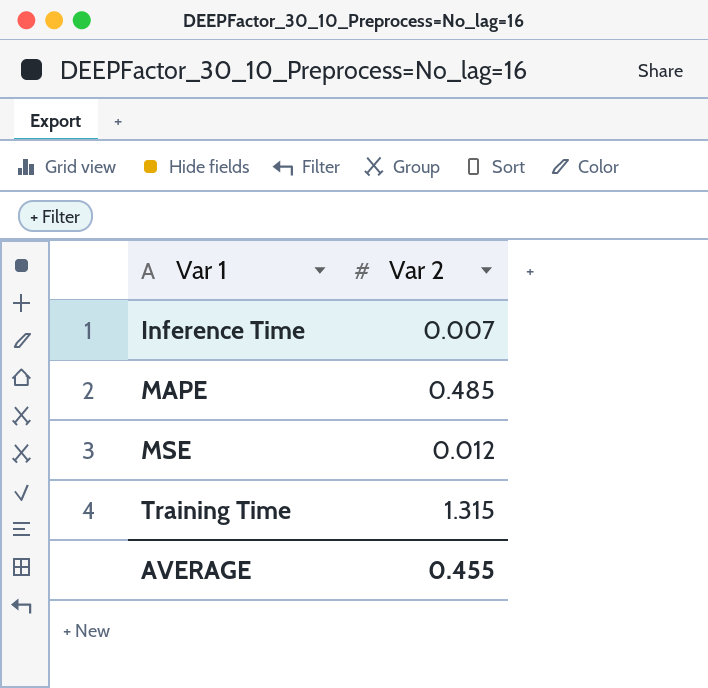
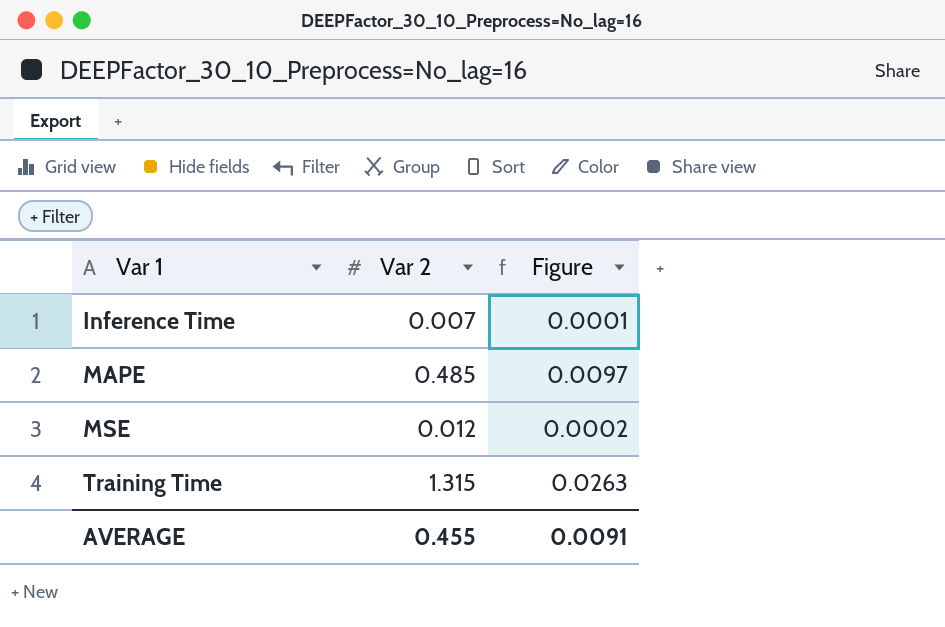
column Figure | formula: none -> [Var 2] * 0.02

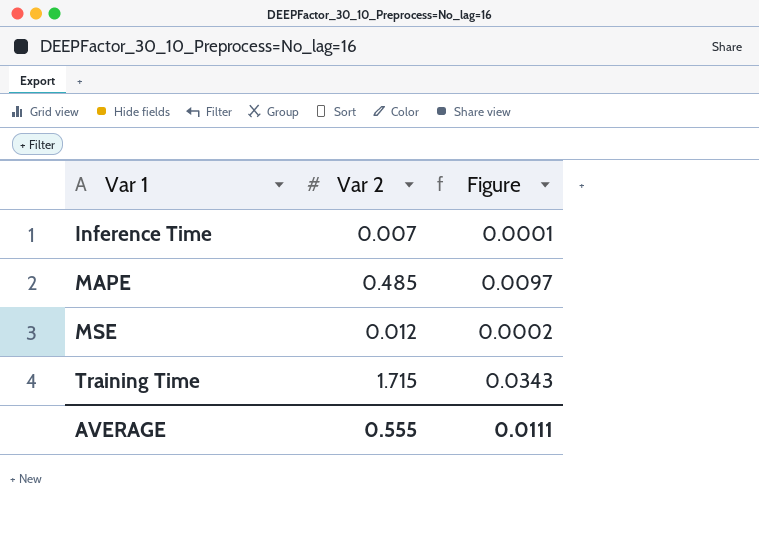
Training Time | Var 2: 1.315 -> 1.715
Training Time | Figure: 0.0263 -> 0.0343
AVERAGE | Var 2: 0.455 -> 0.555
AVERAGE | Figure: 0.0091 -> 0.0111

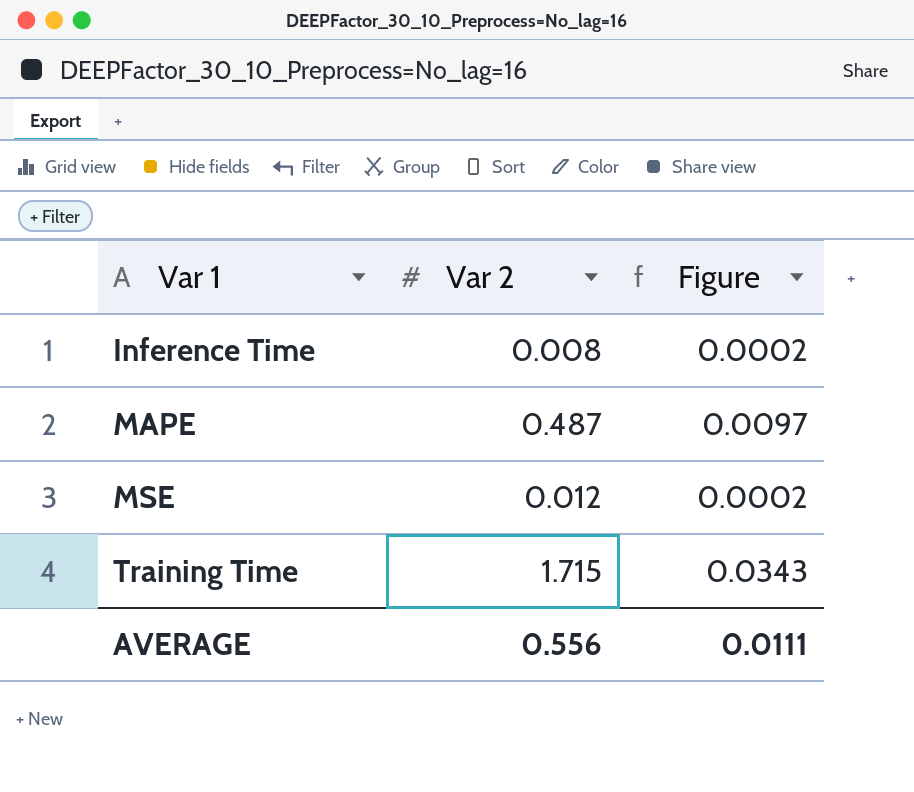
Inference Time | Var 2: 0.007 -> 0.008
Inference Time | Figure: 0.0001 -> 0.0002
MAPE | Var 2: 0.485 -> 0.487
AVERAGE | Var 2: 0.555 -> 0.556

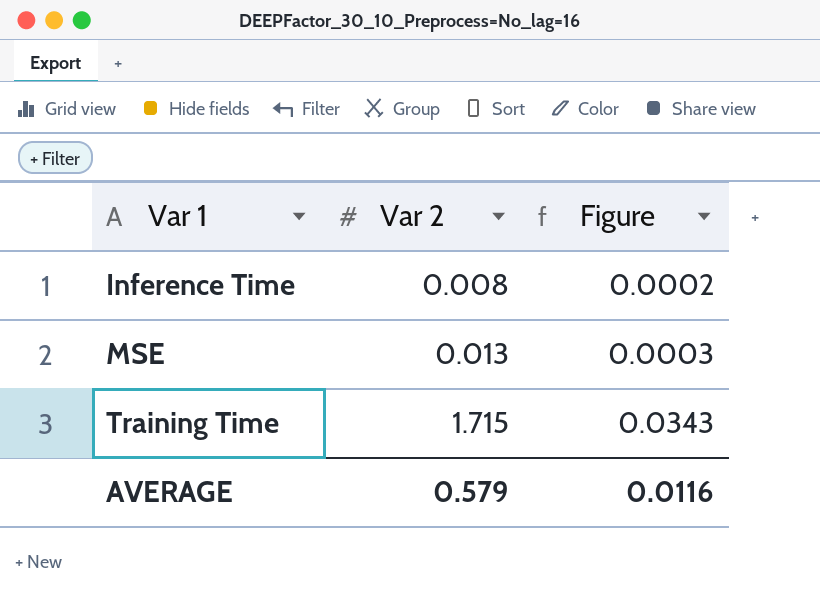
row MAPE: 0.487 | 0.0097 -> none
MSE | Var 2: 0.012 -> 0.013
MSE | Figure: 0.0002 -> 0.0003
AVERAGE | Var 2: 0.556 -> 0.579
AVERAGE | Figure: 0.0111 -> 0.0116

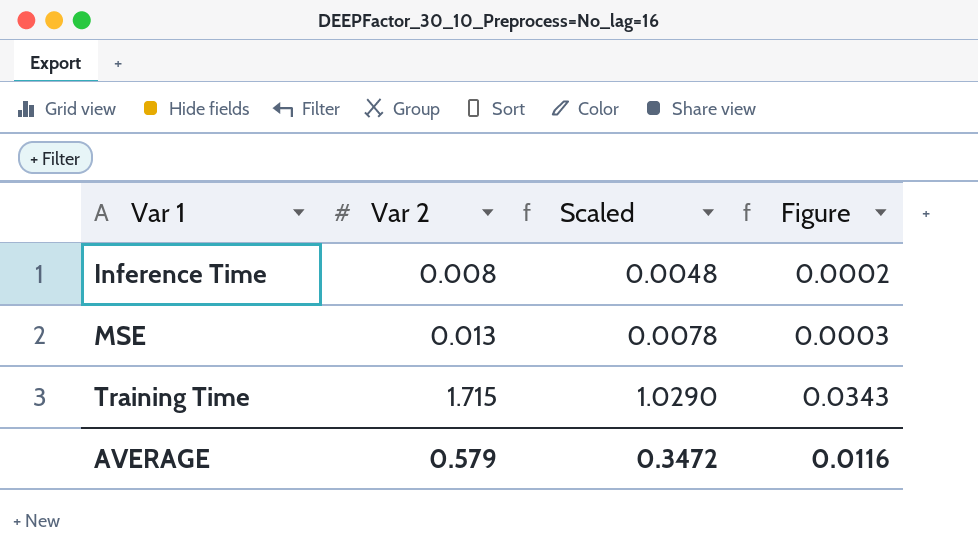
column Scaled | formula: none -> [Var 2] * 0.6

